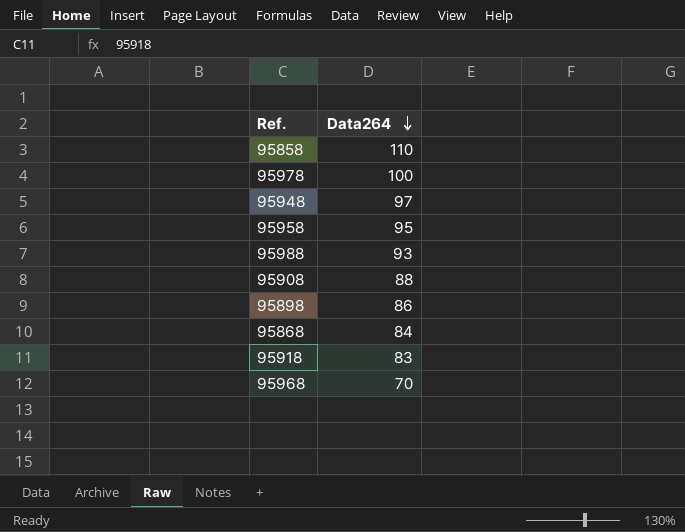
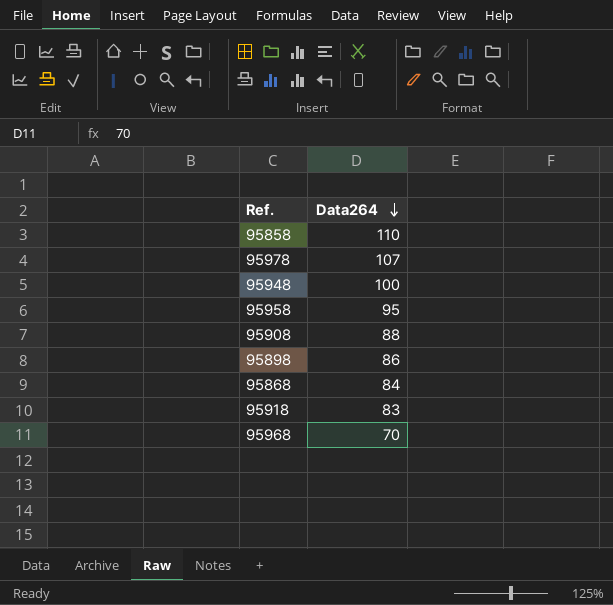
row 95988: 93 -> none
95978 | Data264: 100 -> 107
95948 | Data264: 97 -> 100

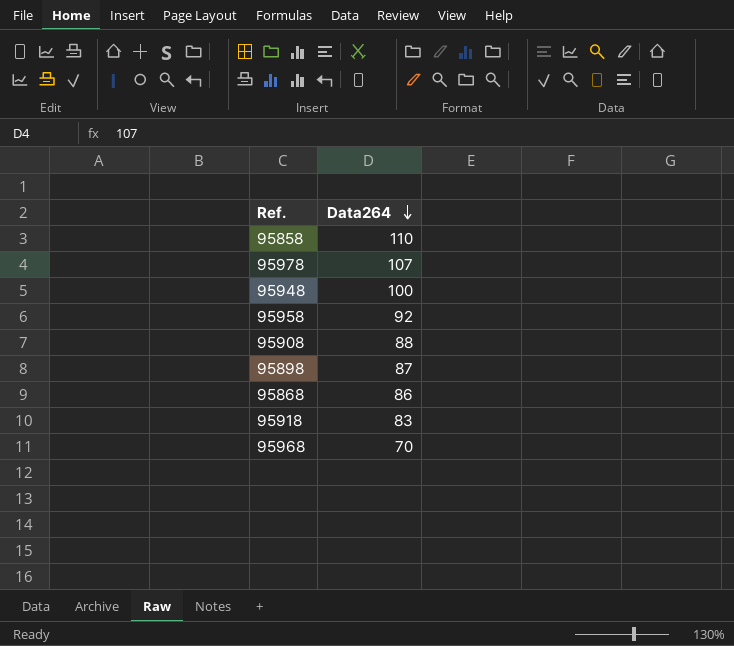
95958 | Data264: 95 -> 92
95898 | Data264: 86 -> 87
95868 | Data264: 84 -> 86

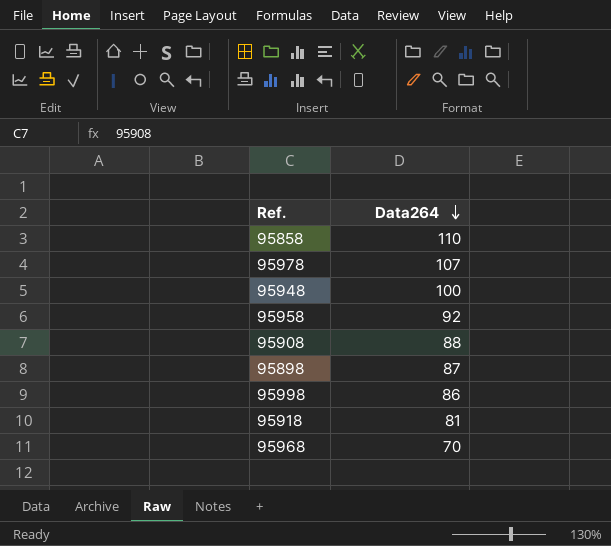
row 95868: 86 -> none
row 95998: none -> 86
95918 | Data264: 83 -> 81

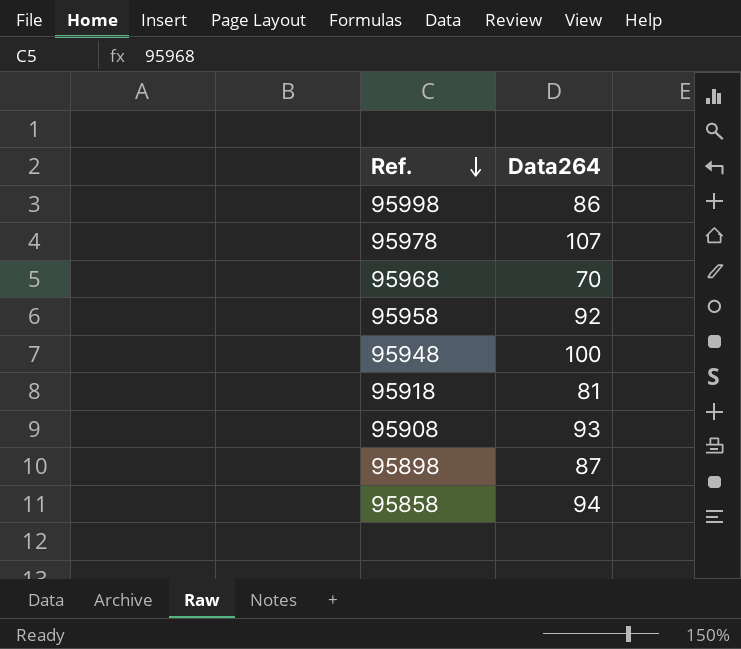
row order: Data264 descending -> Ref. descending
95908 | Data264: 88 -> 93
95858 | Data264: 110 -> 94

